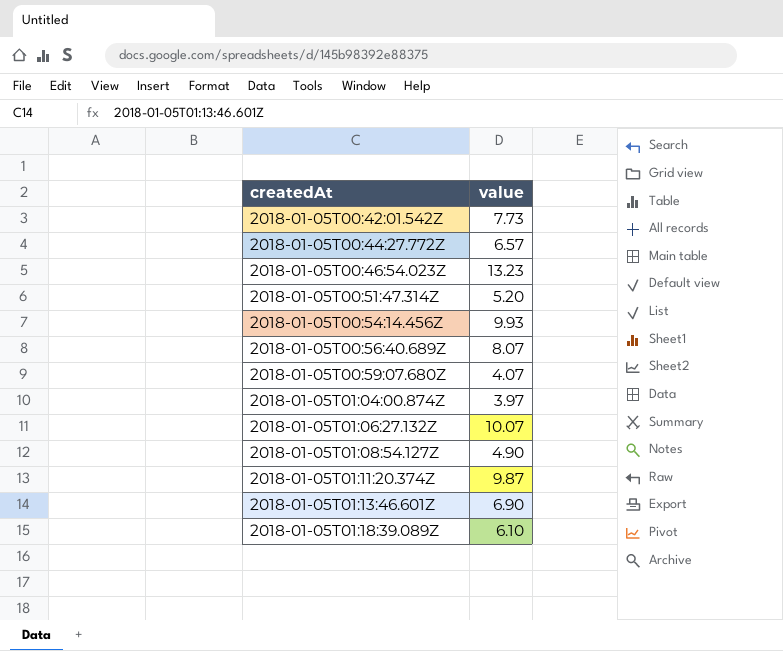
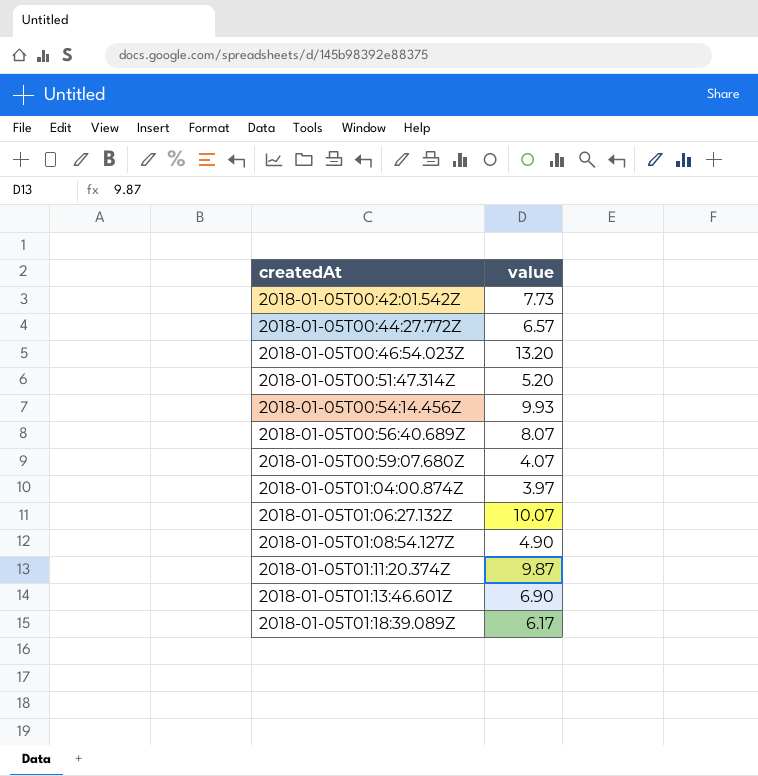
2018-01-05T00:46:54.023Z | value: 13.23 -> 13.20
2018-01-05T01:18:39.089Z | value: 6.10 -> 6.17

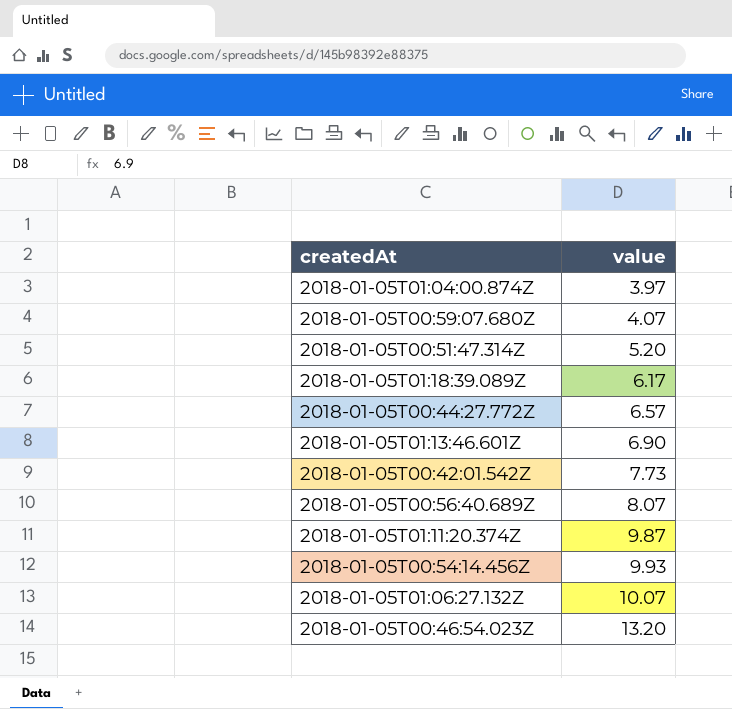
row order: createdAt ascending -> value ascending
row 2018-01-05T01:08:54.127Z: 4.90 -> none

